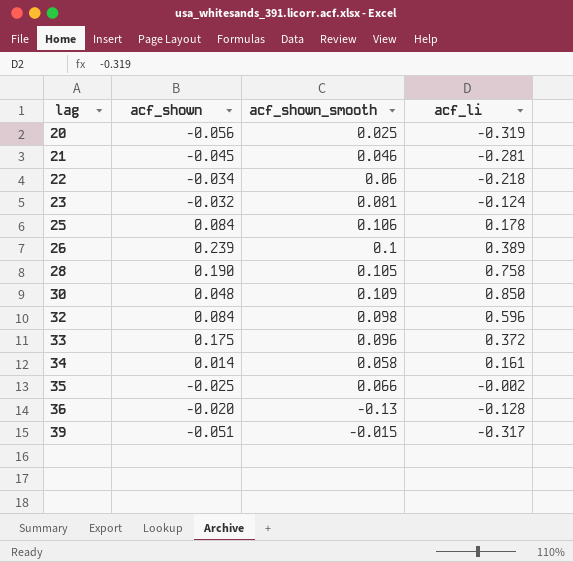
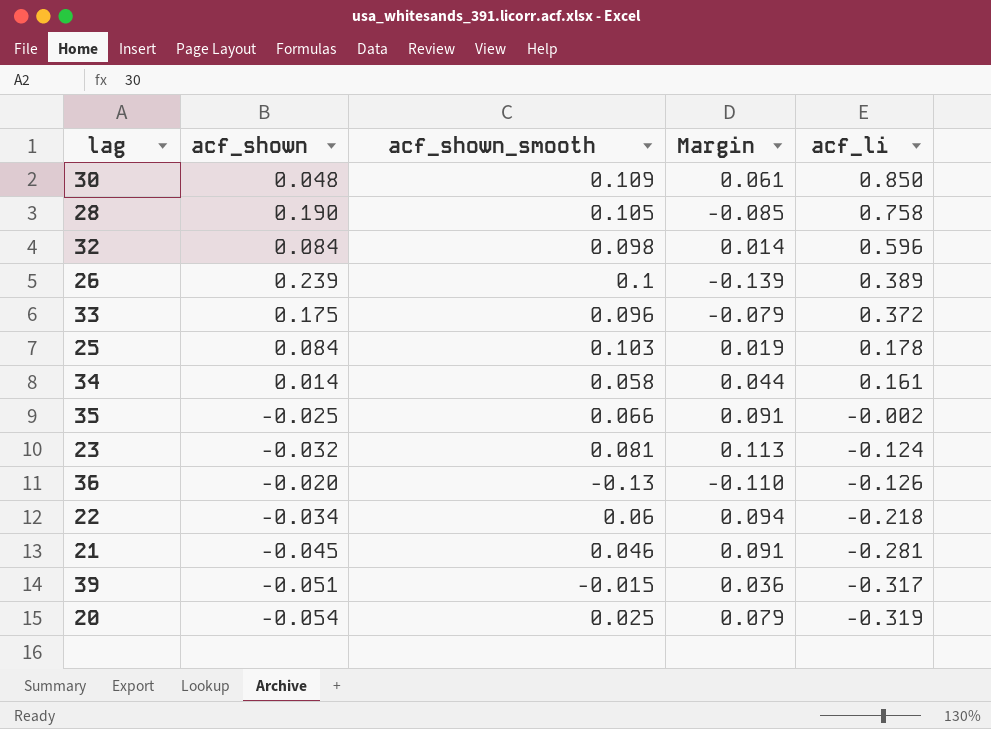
row order: lag ascending -> acf_li descending
column Margin | formula: none -> [acf_shown_smooth] - [acf_shown]
25 | acf_shown_smooth: 0.106 -> 0.103
36 | acf_li: -0.128 -> -0.126
20 | acf_shown: -0.056 -> -0.054

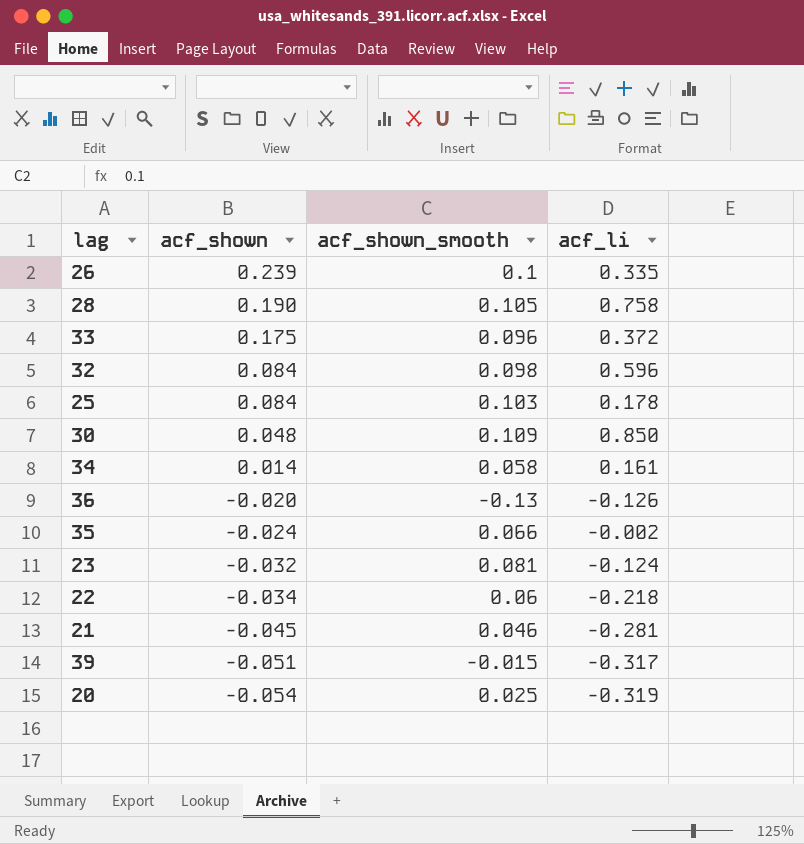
row order: acf_li descending -> acf_shown descending
column Margin | formula: [acf_shown_smooth] - [acf_shown] -> none
26 | acf_li: 0.389 -> 0.335
35 | acf_shown: -0.025 -> -0.024

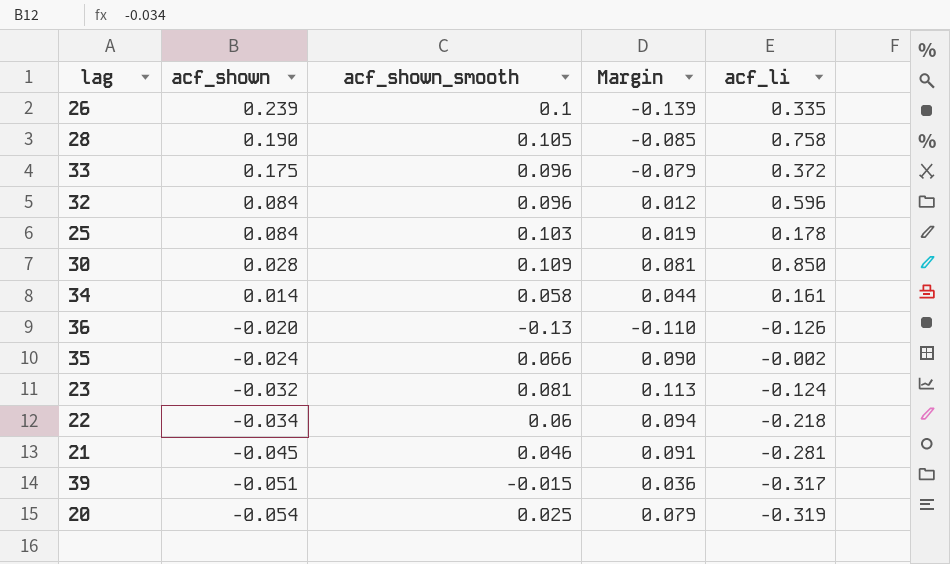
column Margin | formula: none -> [acf_shown_smooth] - [acf_shown]
32 | acf_shown_smooth: 0.098 -> 0.096
30 | acf_shown: 0.048 -> 0.028

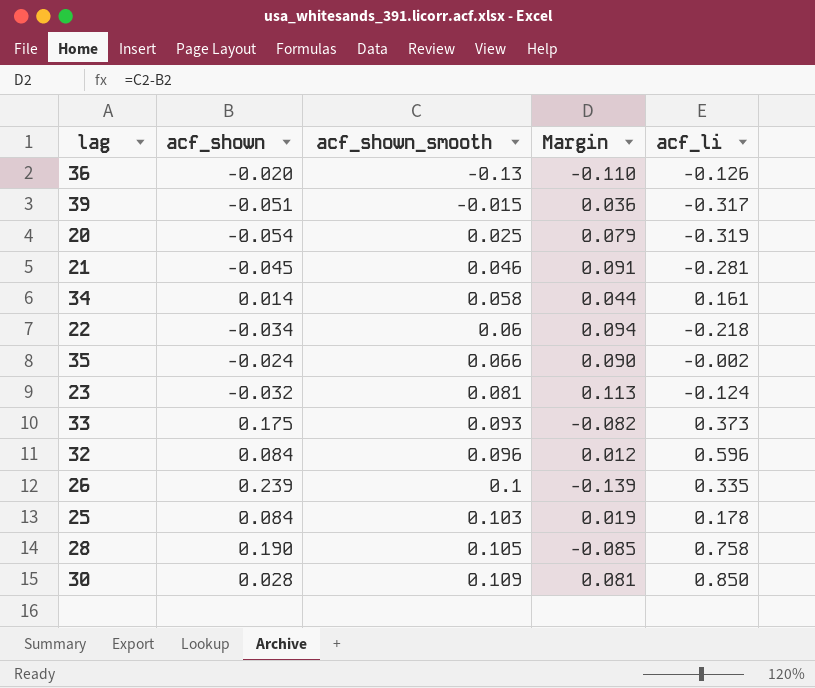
row order: acf_shown descending -> acf_shown_smooth ascending
33 | acf_shown_smooth: 0.096 -> 0.093
33 | Margin: -0.079 -> -0.082
33 | acf_li: 0.372 -> 0.373

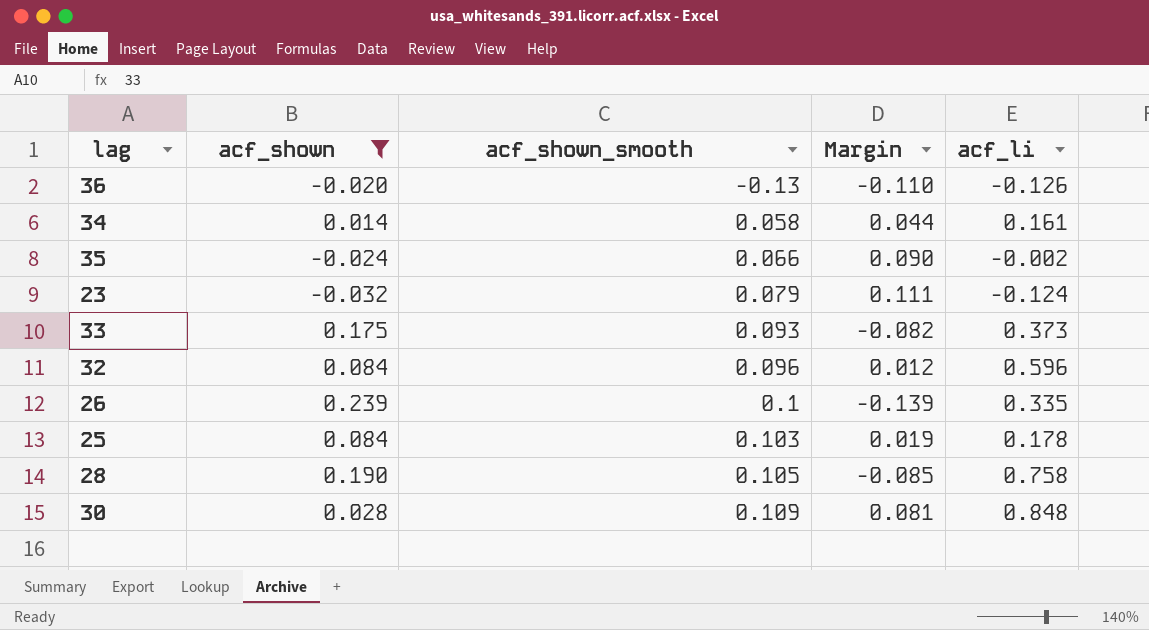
filter: none -> acf_shown >= -0.032
23 | acf_shown_smooth: 0.081 -> 0.079
23 | Margin: 0.113 -> 0.111
30 | acf_li: 0.850 -> 0.848

